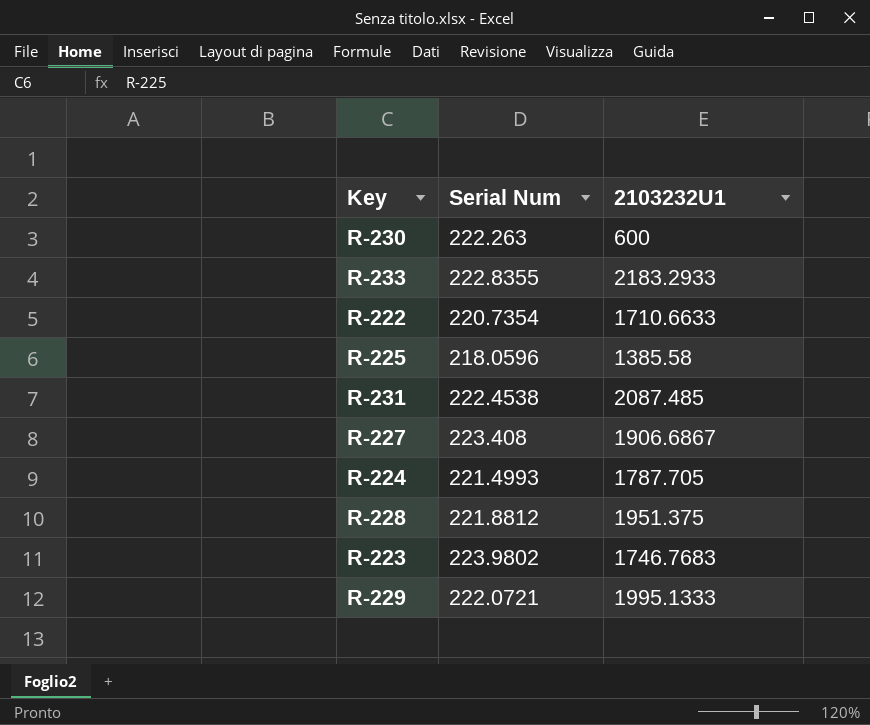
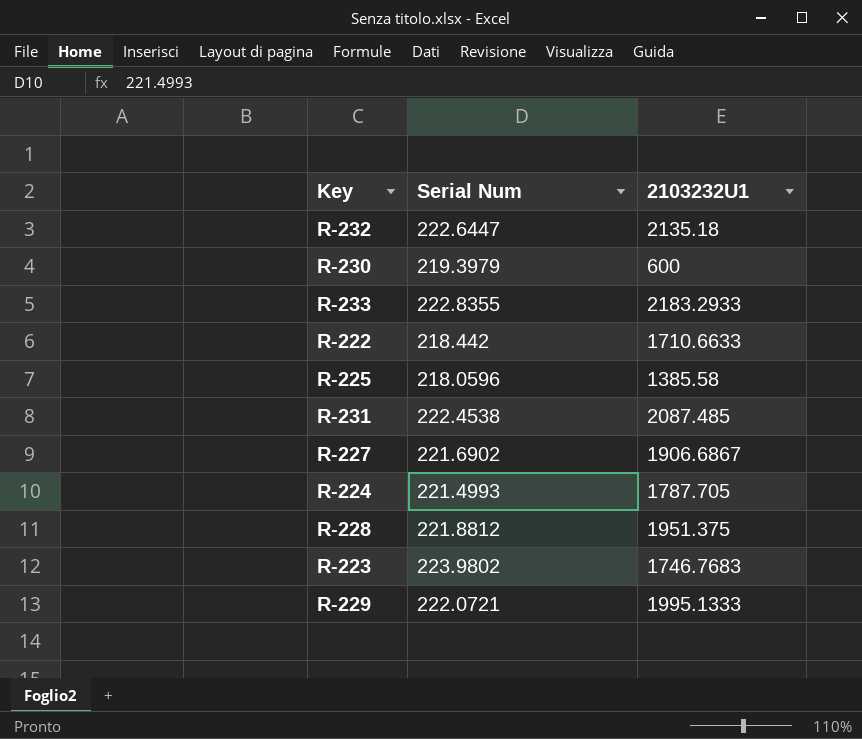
row R-232: none -> 222.6447 | 2135.18
R-230 | Serial Num: 222.263 -> 219.3979
R-222 | Serial Num: 220.7354 -> 218.442
R-227 | Serial Num: 223.408 -> 221.6902

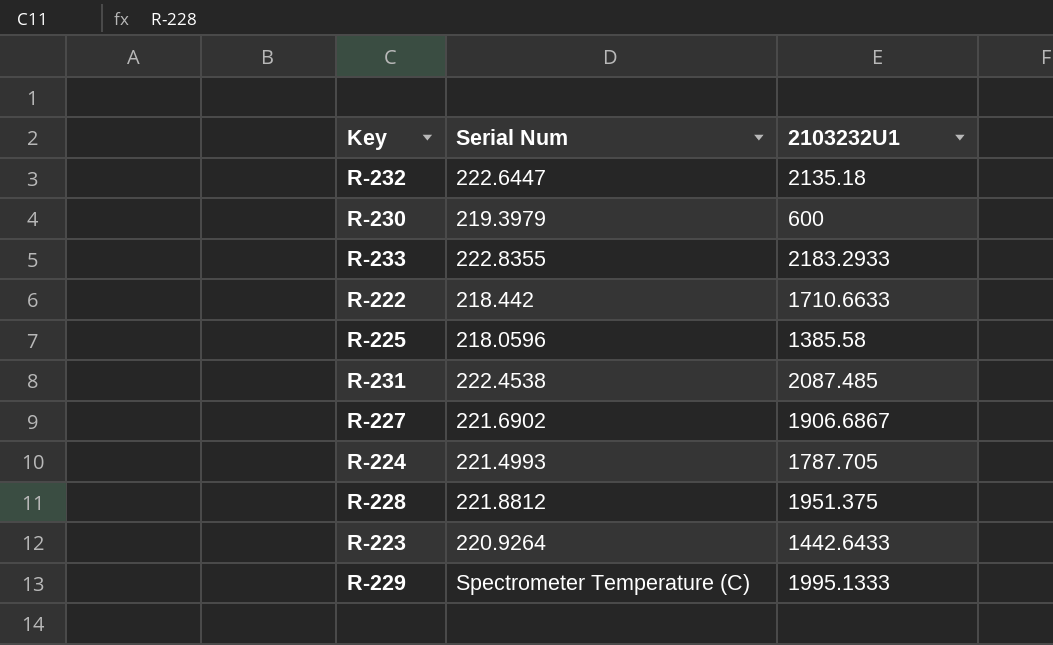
R-223 | Serial Num: 223.9802 -> 220.9264
R-223 | 2103232U1: 1746.7683 -> 1442.6433
R-229 | Serial Num: 222.0721 -> Spectrometer Temperature (C)

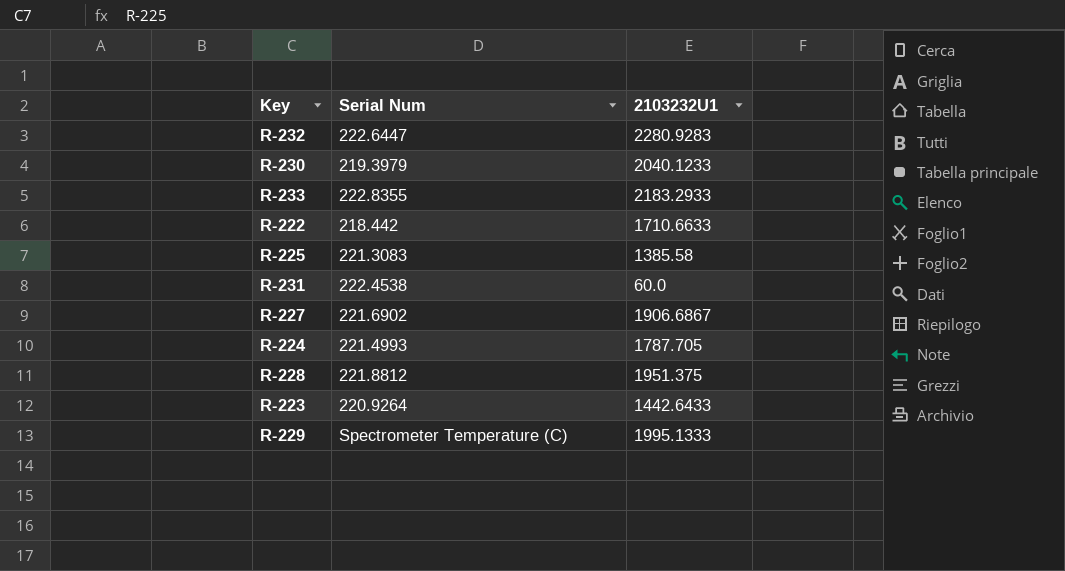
R-232 | 2103232U1: 2135.18 -> 2280.9283
R-230 | 2103232U1: 600 -> 2040.1233
R-225 | Serial Num: 218.0596 -> 221.3083
R-231 | 2103232U1: 2087.485 -> 60.0

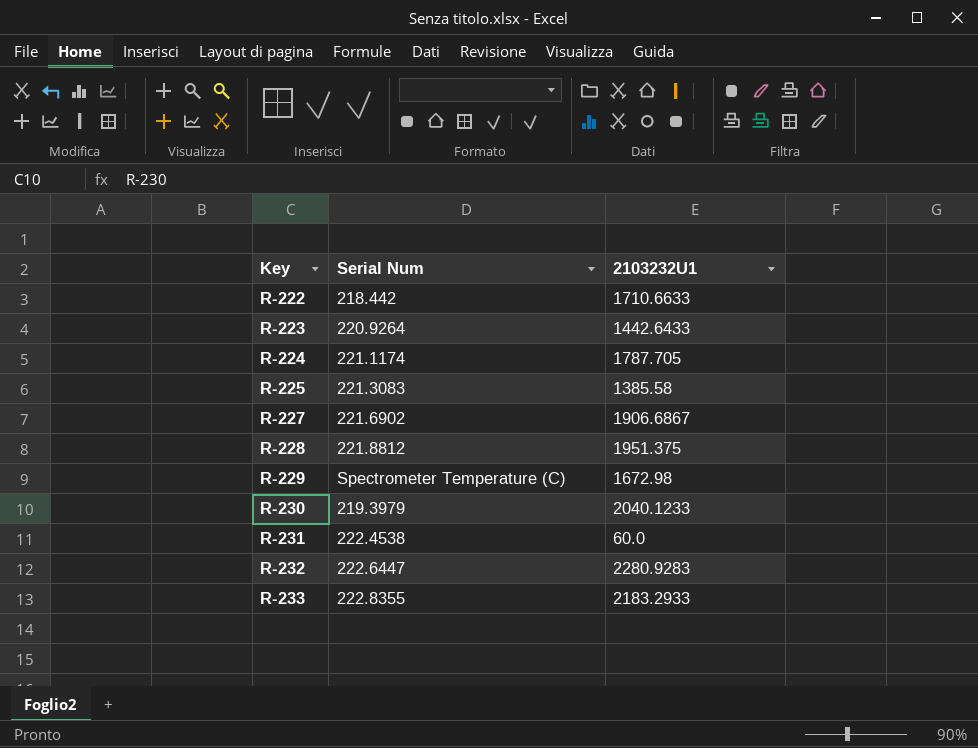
row order: none -> Key ascending
R-224 | Serial Num: 221.4993 -> 221.1174
R-229 | 2103232U1: 1995.1333 -> 1672.98

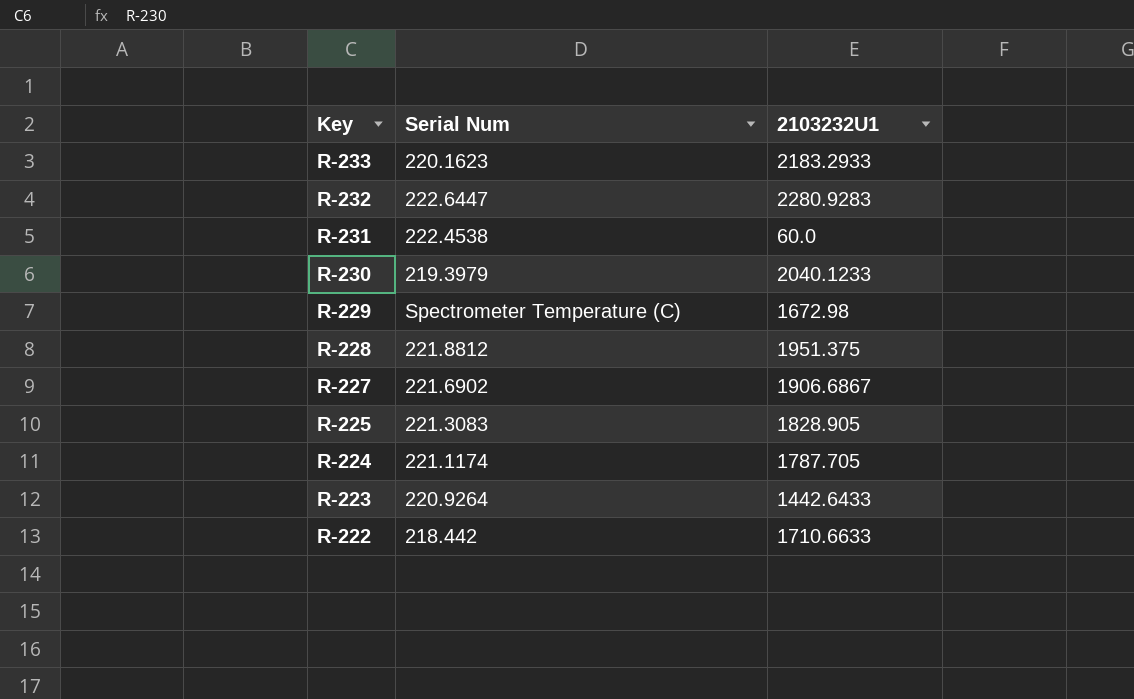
row order: Key ascending -> Key descending
R-233 | Serial Num: 222.8355 -> 220.1623
R-225 | 2103232U1: 1385.58 -> 1828.905

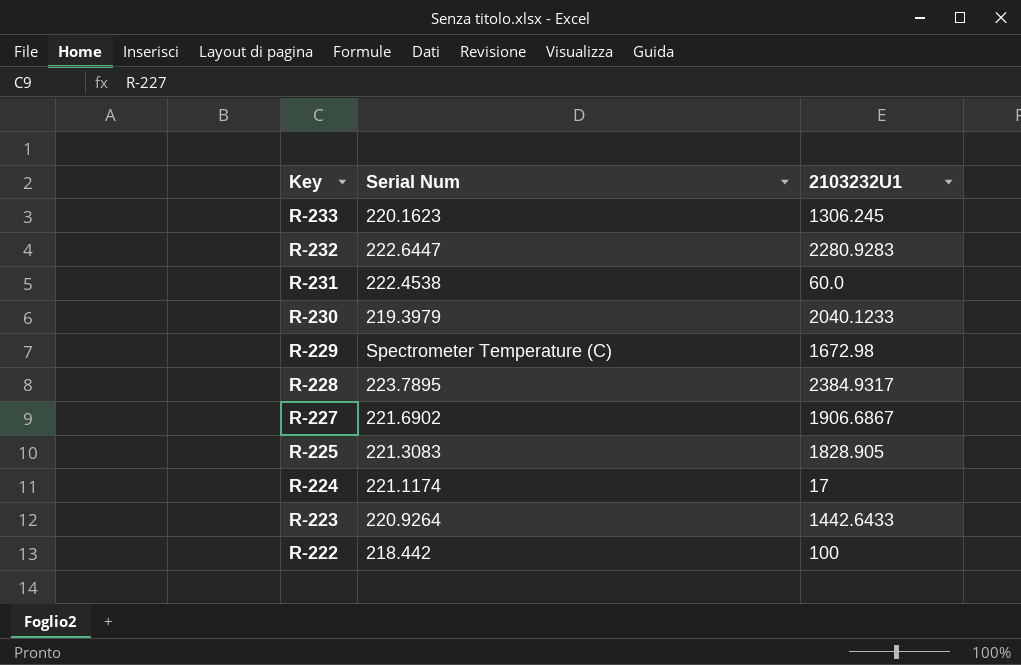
R-233 | 2103232U1: 2183.2933 -> 1306.245
R-228 | Serial Num: 221.8812 -> 223.7895
R-228 | 2103232U1: 1951.375 -> 2384.9317
R-224 | 2103232U1: 1787.705 -> 17
R-222 | 2103232U1: 1710.6633 -> 100

